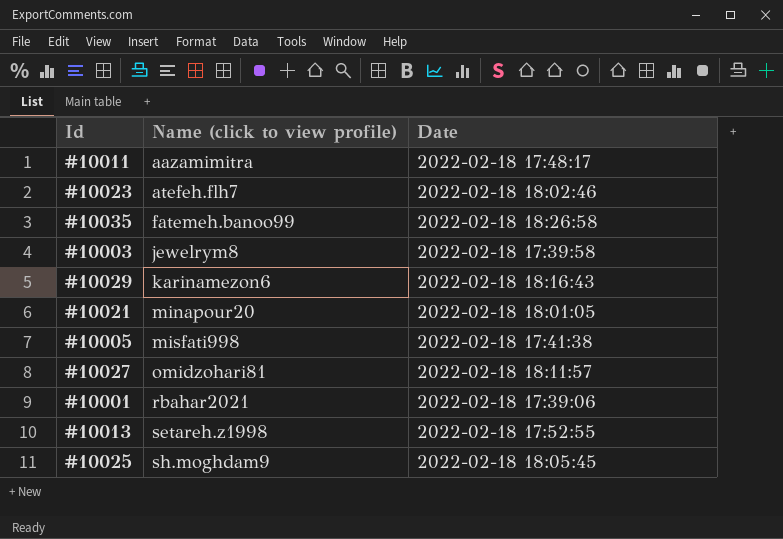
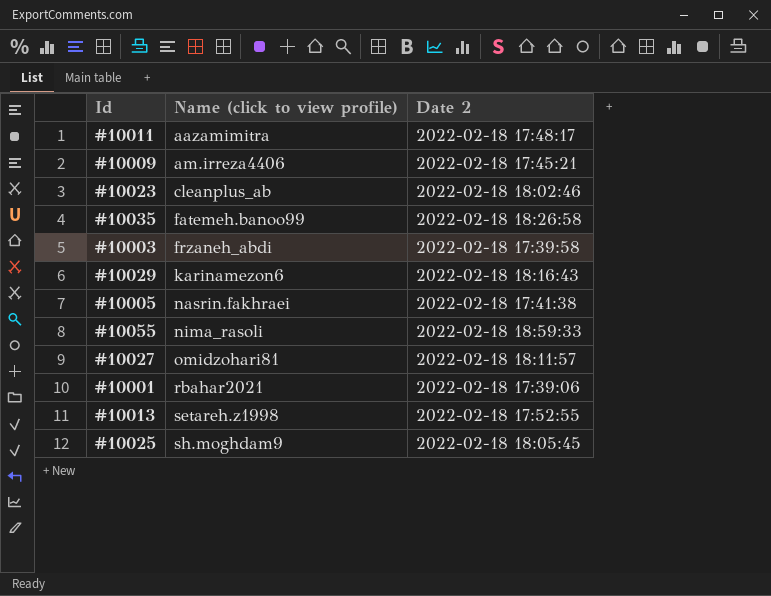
column name: Date -> Date 2
row #10021: minapour20 | 2022-02-18 18:01:05 -> none
row #10009: none -> am.irreza4406 | 2022-02-18 17:45:21
#10023 | Name (click to view profile): atefeh.flh7 -> cleanplus_ab
#10003 | Name (click to view profile): jewelrym8 -> frzaneh_abdi
#10005 | Name (click to view profile): misfati998 -> nasrin.fakhraei
row #10055: none -> nima_rasoli | 2022-02-18 18:59:33

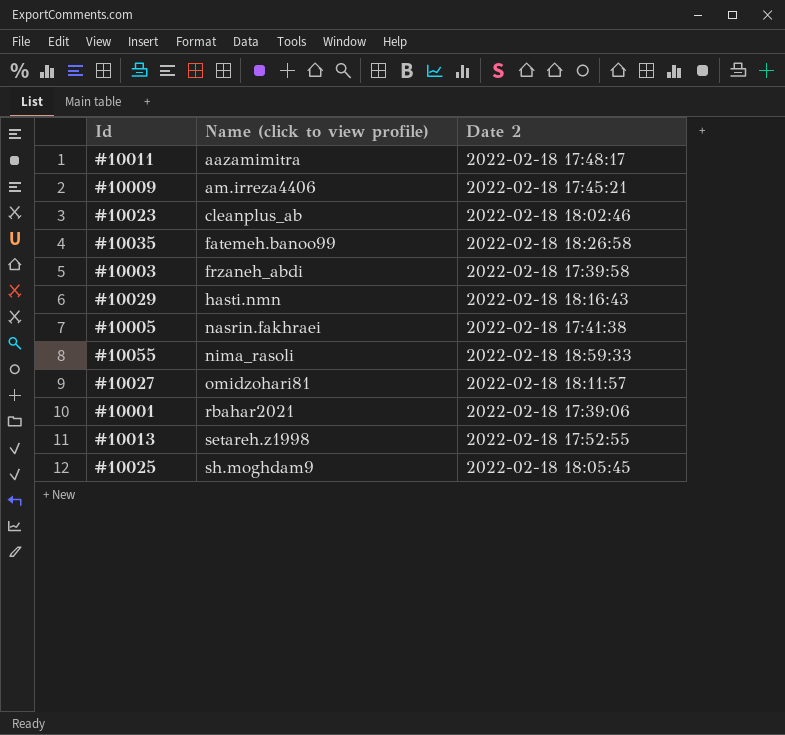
#10029 | Name (click to view profile): karinamezon6 -> hasti.nmn

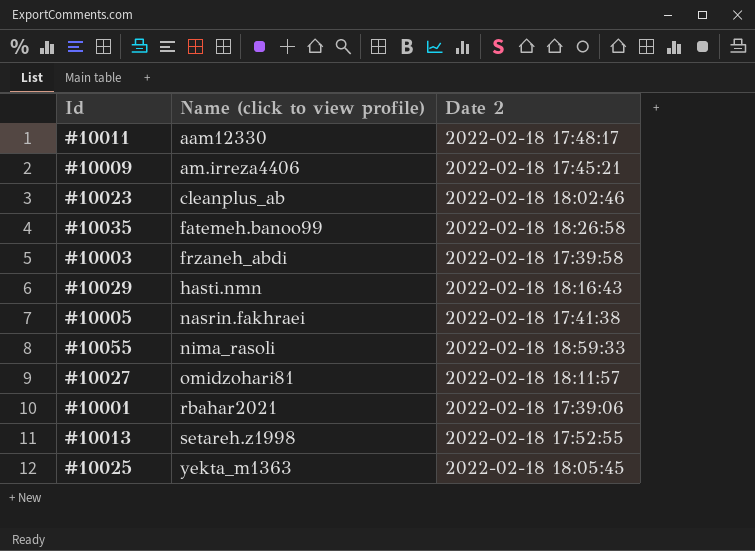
#10011 | Name (click to view profile): aazamimitra -> aam12330
#10025 | Name (click to view profile): sh.moghdam9 -> yekta_m1363

